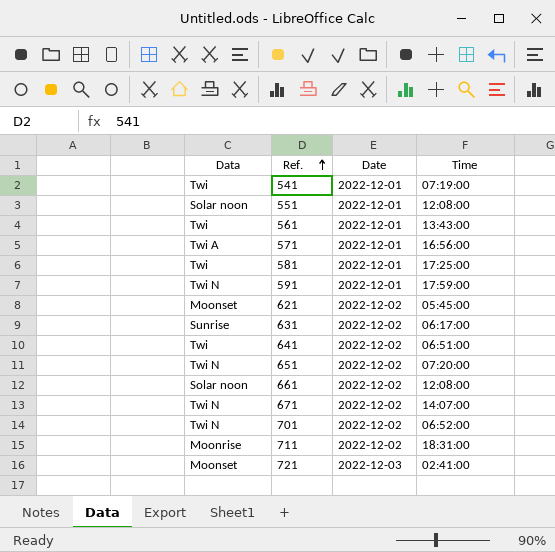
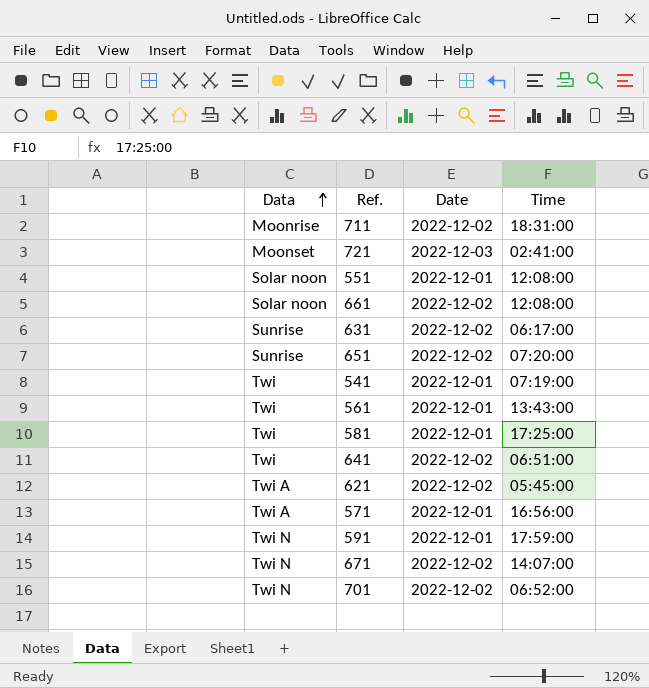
row order: Ref. ascending -> Data ascending
651 | Data: Twi N -> Sunrise
621 | Data: Moonset -> Twi A

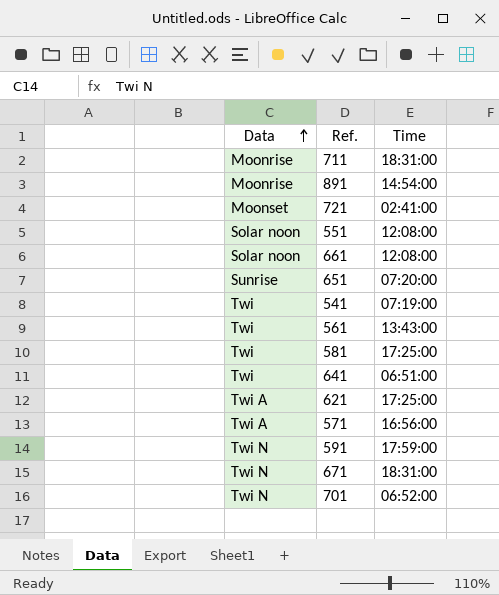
column Date | position: 3 -> none
row 631: Sunrise | 2022-12-02 | 06:17:00 -> none
row 891: none -> Moonrise | 14:54:00
621 | Time: 05:45:00 -> 17:25:00
671 | Time: 14:07:00 -> 18:31:00

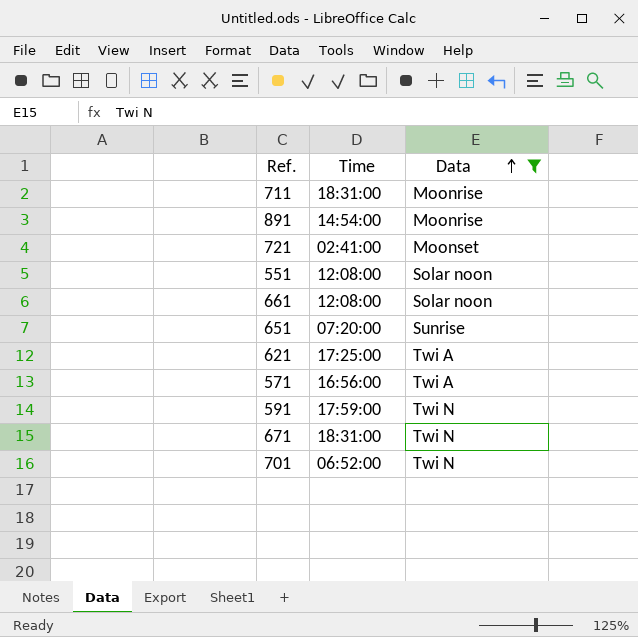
filter: none -> Data != Twi
column Data | position: 1 -> 3

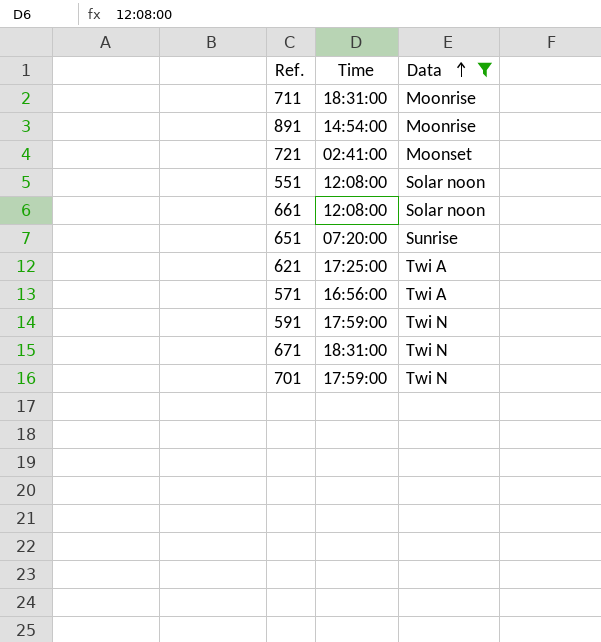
701 | Time: 06:52:00 -> 17:59:00

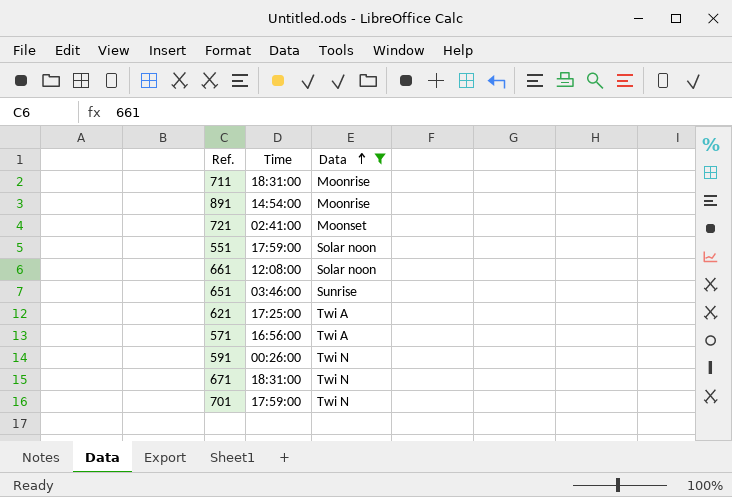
551 | Time: 12:08:00 -> 17:59:00
651 | Time: 07:20:00 -> 03:46:00
591 | Time: 17:59:00 -> 00:26:00

